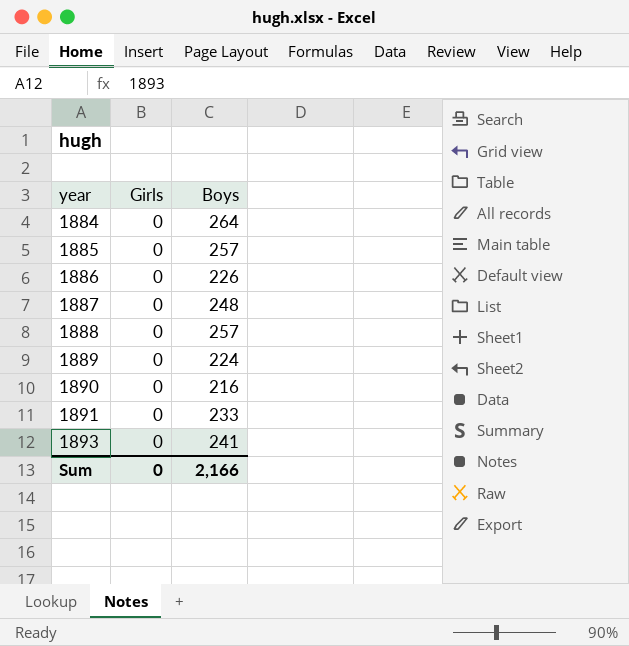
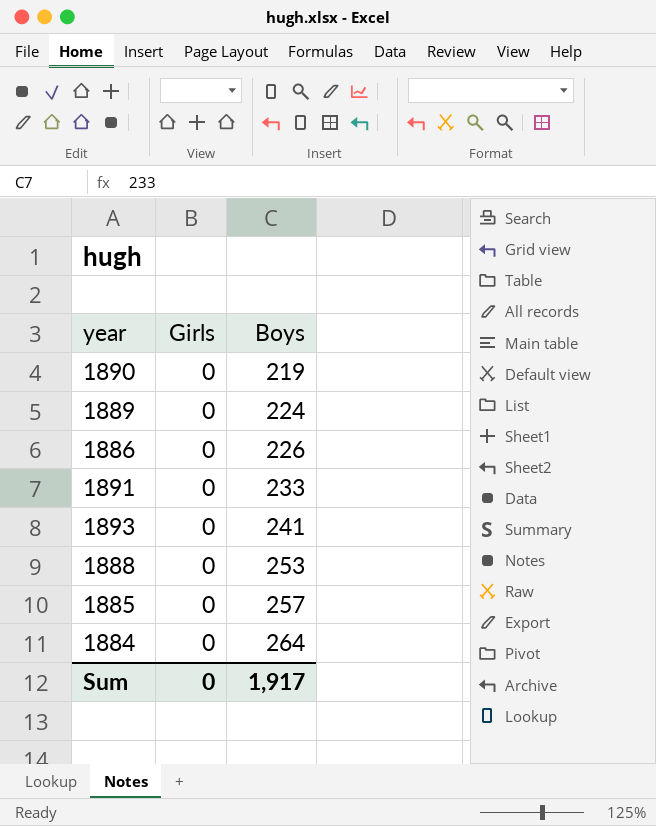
row order: year ascending -> Boys ascending
row 1887: 0 | 248 -> none
1890 | Boys: 216 -> 219
1888 | Boys: 257 -> 253
Sum | Boys: 2,166 -> 1,917

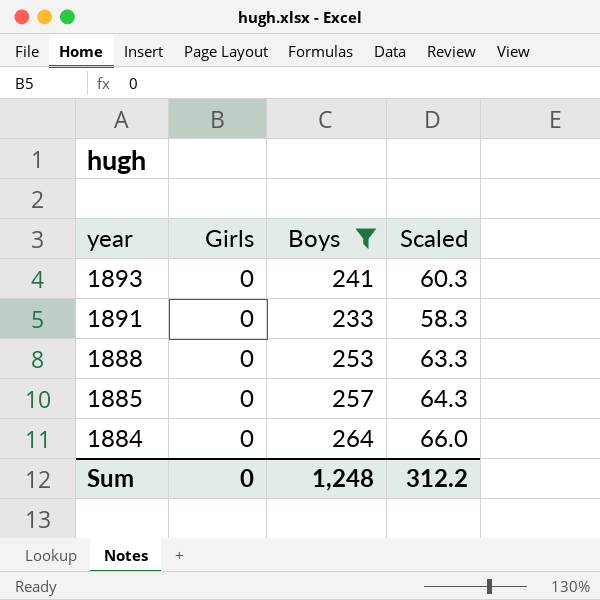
filter: none -> Boys >= 233
row order: Boys ascending -> year descending
column Scaled | formula: none -> [Boys] * 0.25
Sum | Boys: 1,917 -> 1,248

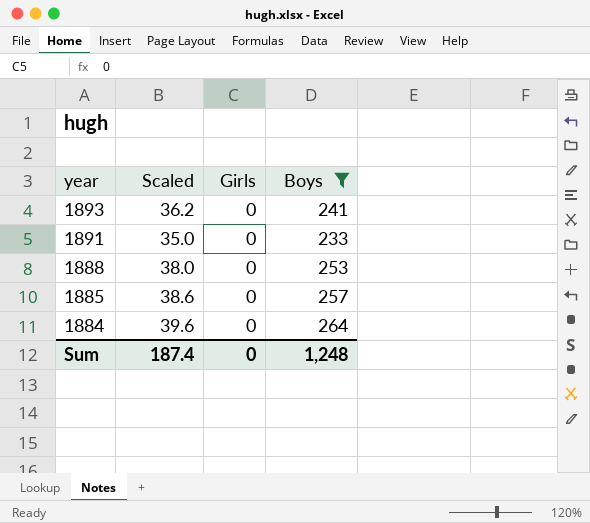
column Scaled | formula: [Boys] * 0.25 -> [Boys] * 0.15
column Scaled | position: 4 -> 2
Sum | Scaled: 312.2 -> 187.4

